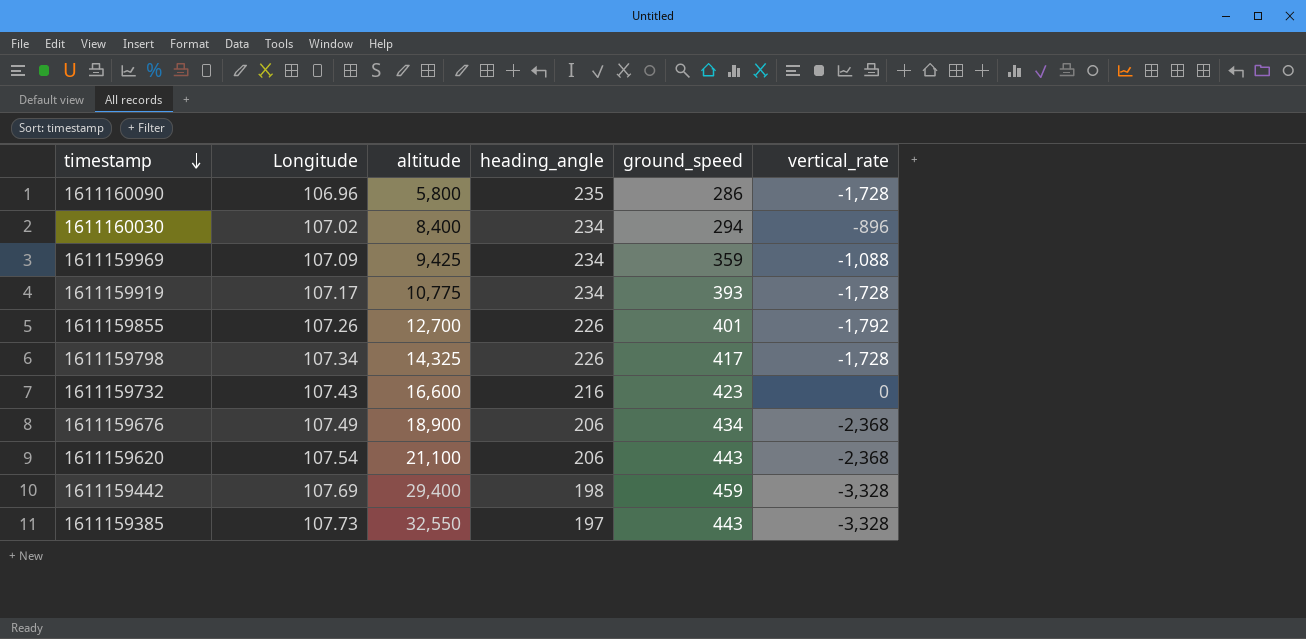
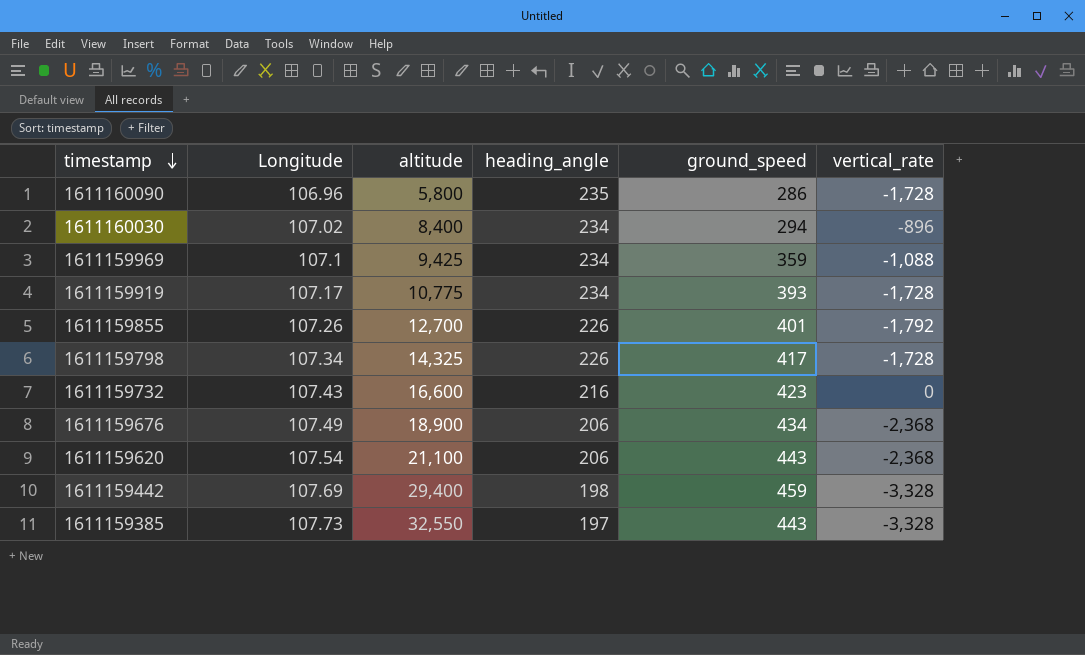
1611159969 | Longitude: 107.09 -> 107.1

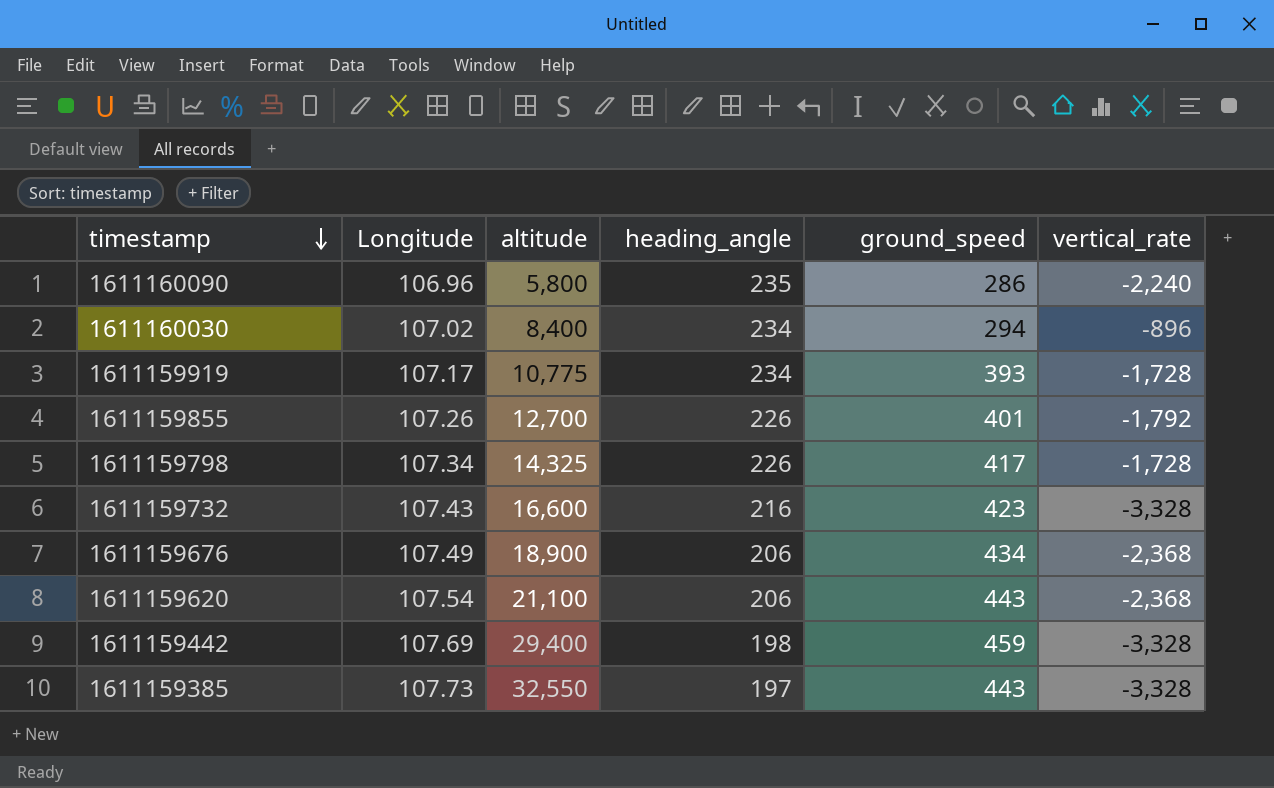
row 1611159969: 107.1 | 9,425 | 234 | 359 | -1,088 -> none
1611160090 | vertical_rate: -1,728 -> -2,240
1611159732 | vertical_rate: 0 -> -3,328

